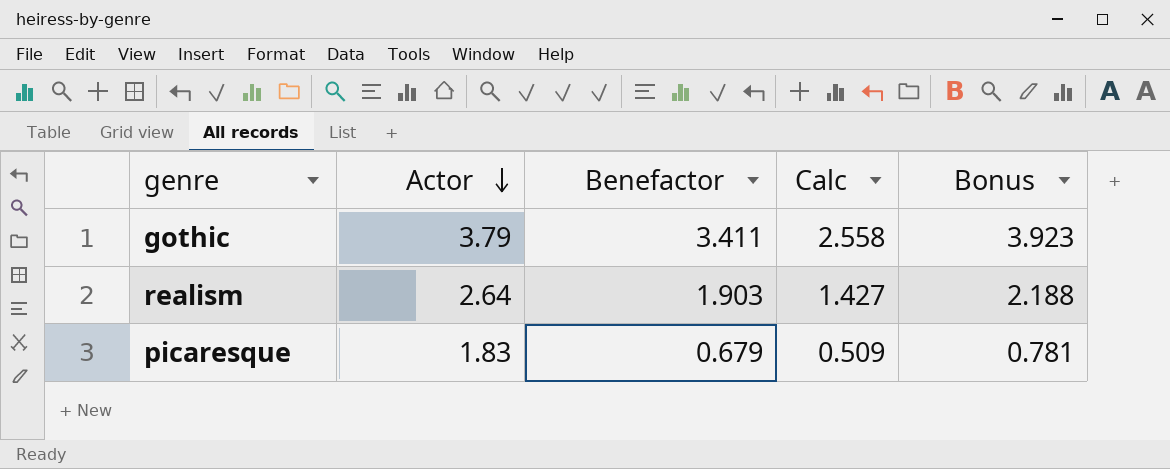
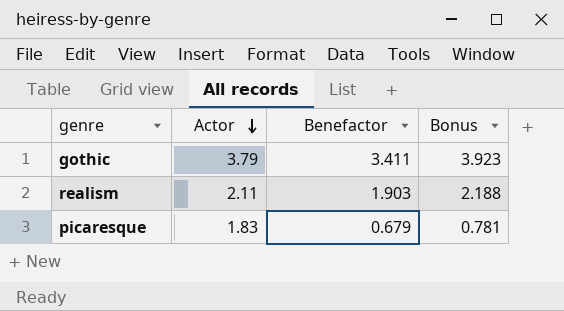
column Calc | formula: [Benefactor] * 0.75 -> none
realism | Actor: 2.64 -> 2.11

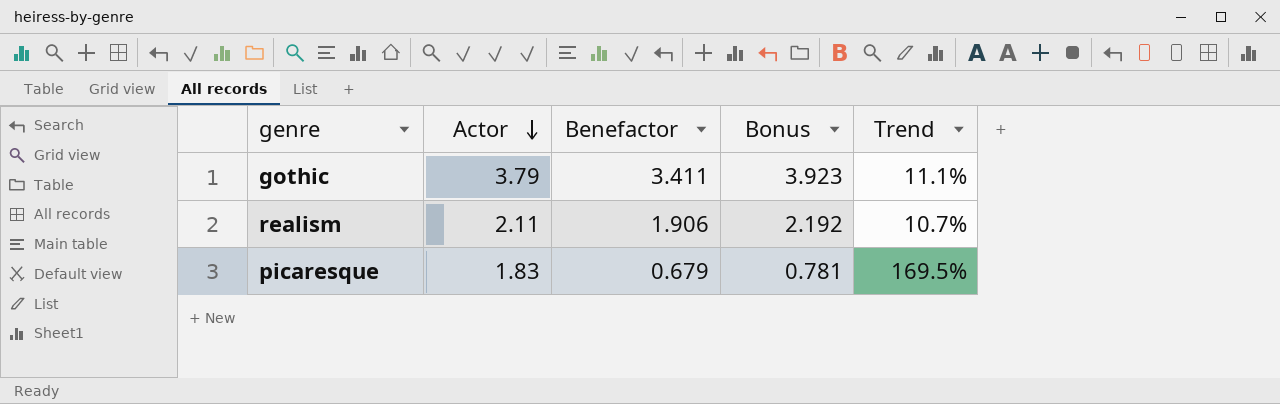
column Trend | formula: none -> ([Actor] - [Benefactor]) / [Benefactor]
realism | Benefactor: 1.903 -> 1.906
realism | Bonus: 2.188 -> 2.192

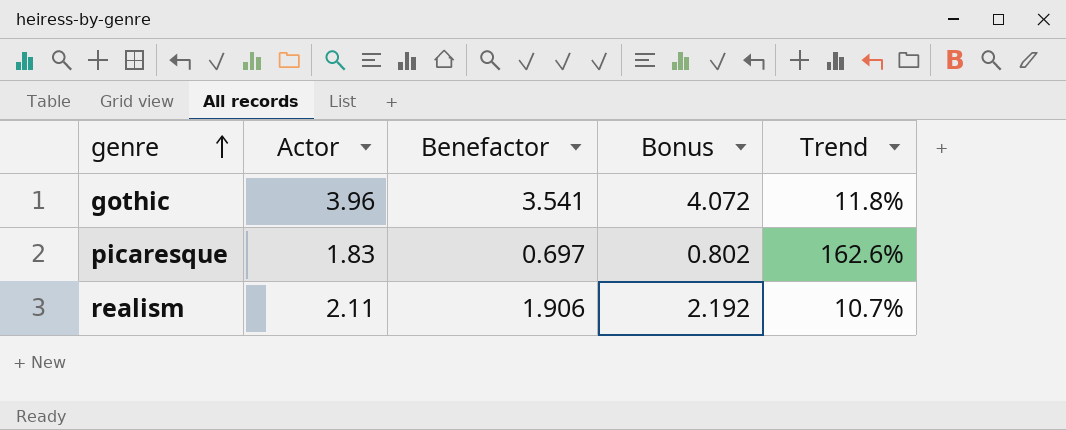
row order: Actor descending -> genre ascending
gothic | Actor: 3.79 -> 3.96
gothic | Benefactor: 3.411 -> 3.541
gothic | Bonus: 3.923 -> 4.072
gothic | Trend: 11.1% -> 11.8%
picaresque | Benefactor: 0.679 -> 0.697
picaresque | Bonus: 0.781 -> 0.802
picaresque | Trend: 169.5% -> 162.6%

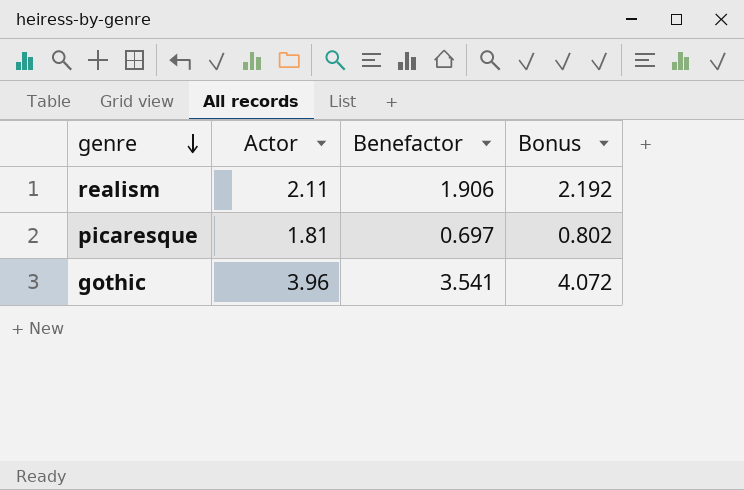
row order: genre ascending -> genre descending
column Trend | formula: ([Actor] - [Benefactor]) / [Benefactor] -> none
picaresque | Actor: 1.83 -> 1.81

